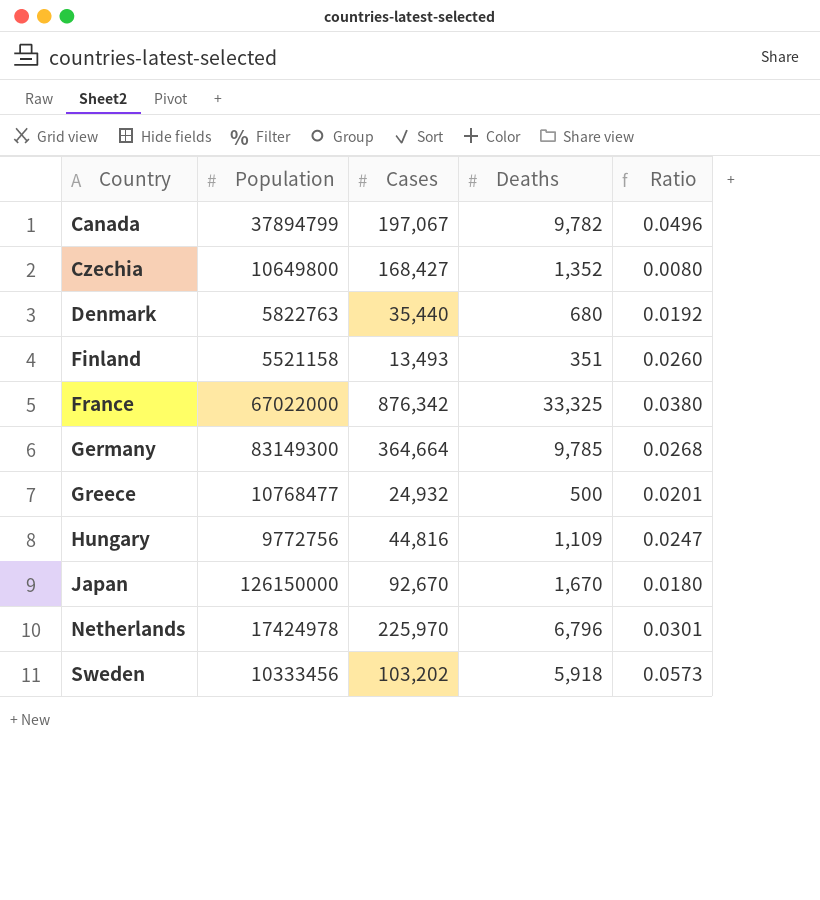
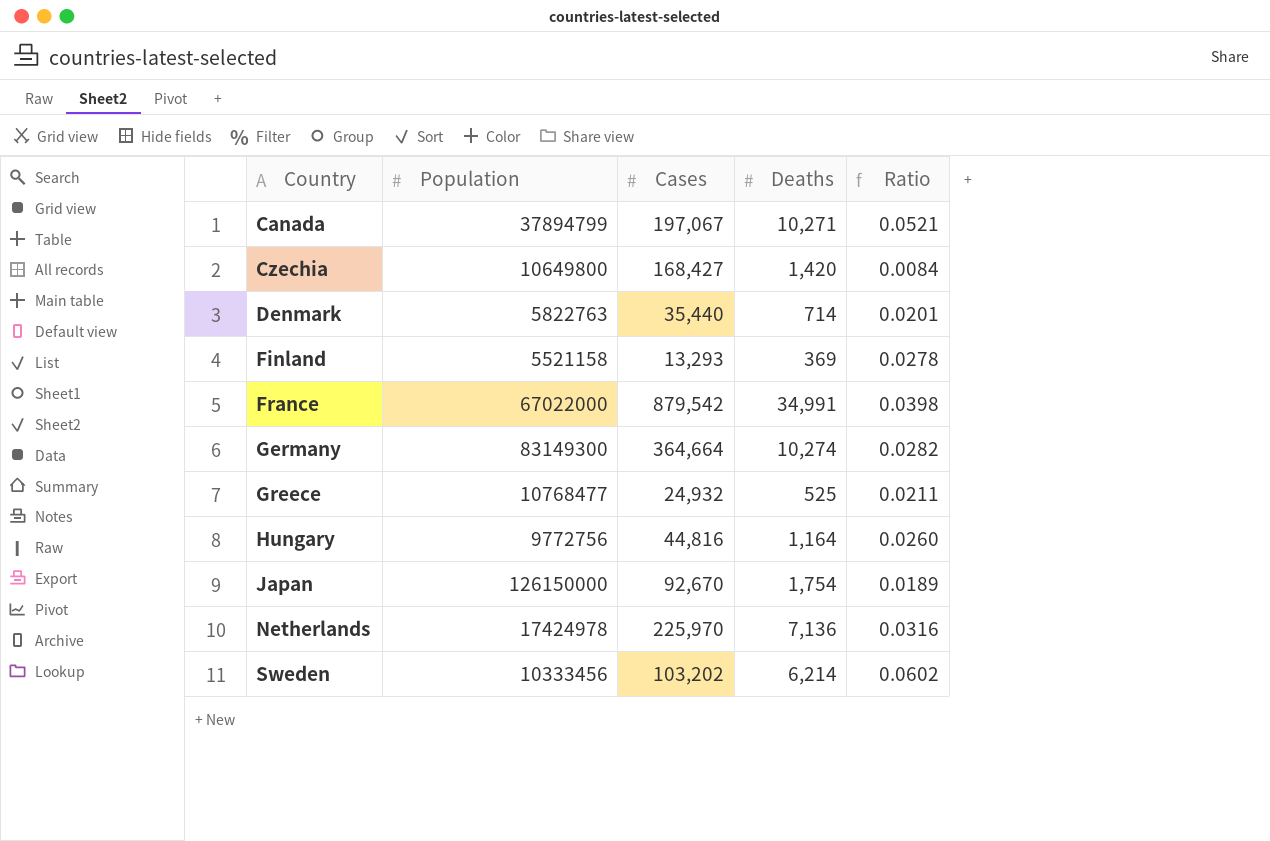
Canada | Deaths: 9,782 -> 10,271
Canada | Ratio: 0.0496 -> 0.0521
Czechia | Deaths: 1,352 -> 1,420
Czechia | Ratio: 0.0080 -> 0.0084
Denmark | Deaths: 680 -> 714
Denmark | Ratio: 0.0192 -> 0.0201
Finland | Cases: 13,493 -> 13,293
Finland | Deaths: 351 -> 369
Finland | Ratio: 0.0260 -> 0.0278
France | Cases: 876,342 -> 879,542
France | Deaths: 33,325 -> 34,991
France | Ratio: 0.0380 -> 0.0398
Germany | Deaths: 9,785 -> 10,274
Germany | Ratio: 0.0268 -> 0.0282
Greece | Deaths: 500 -> 525
Greece | Ratio: 0.0201 -> 0.0211
Hungary | Deaths: 1,109 -> 1,164
Hungary | Ratio: 0.0247 -> 0.0260
Japan | Deaths: 1,670 -> 1,754
Japan | Ratio: 0.0180 -> 0.0189
Netherlands | Deaths: 6,796 -> 7,136
Netherlands | Ratio: 0.0301 -> 0.0316
Sweden | Deaths: 5,918 -> 6,214
Sweden | Ratio: 0.0573 -> 0.0602

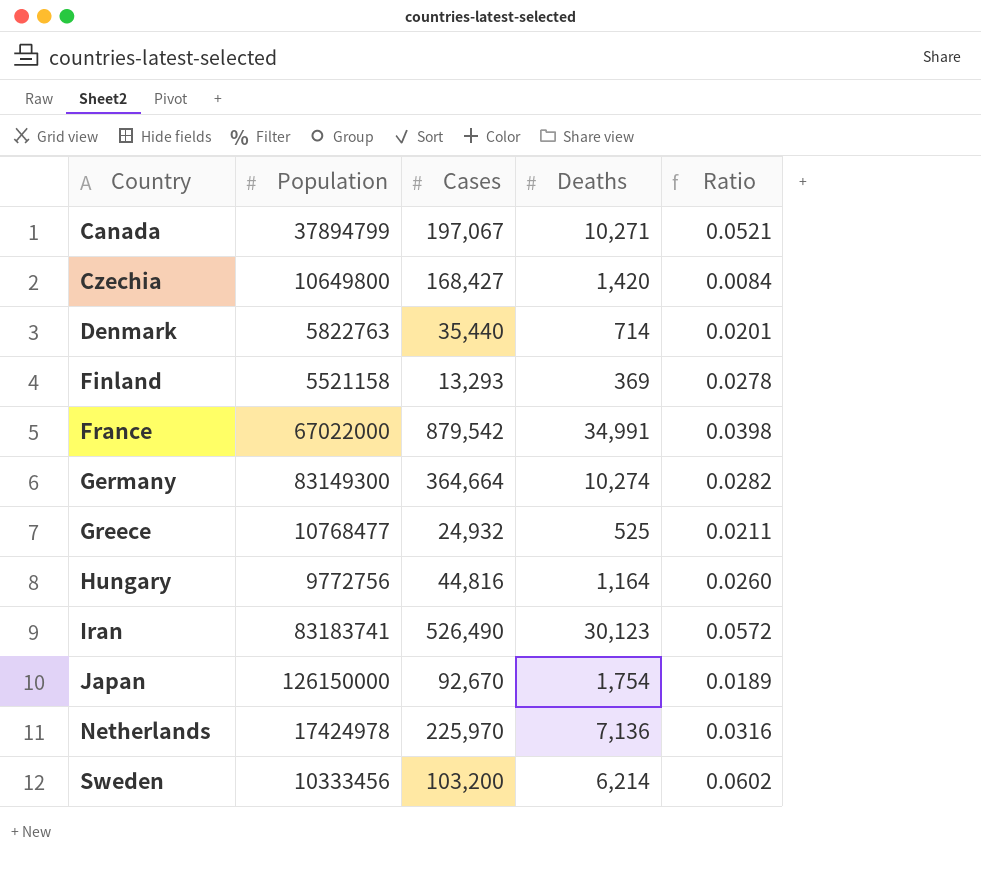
row Iran: none -> 83183741 | 526,490 | 30,123 | 0.0572
Sweden | Cases: 103,202 -> 103,200

